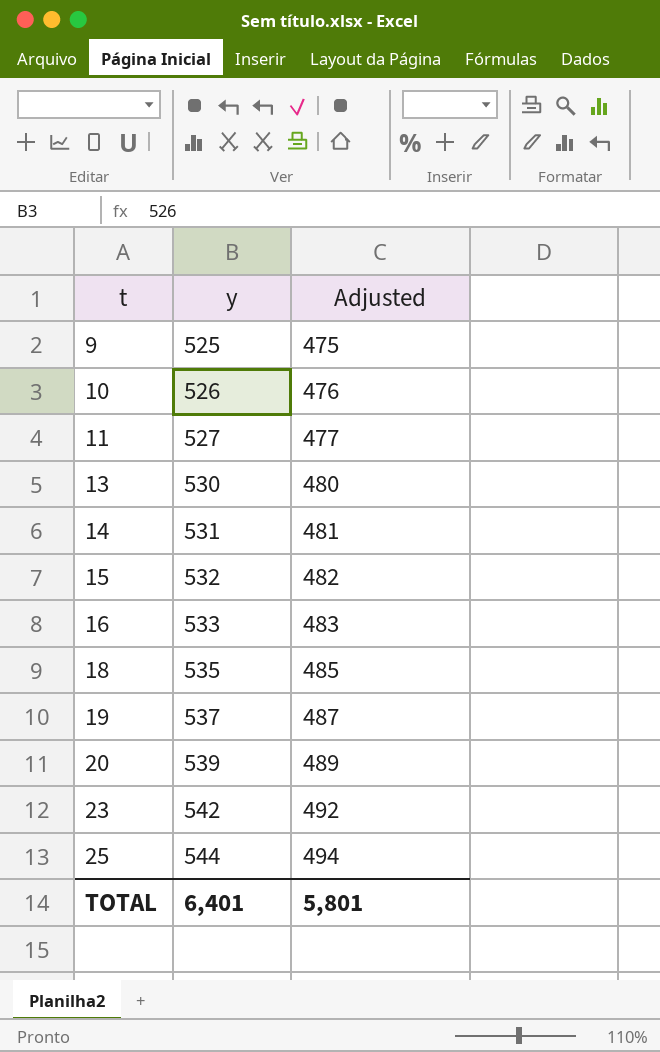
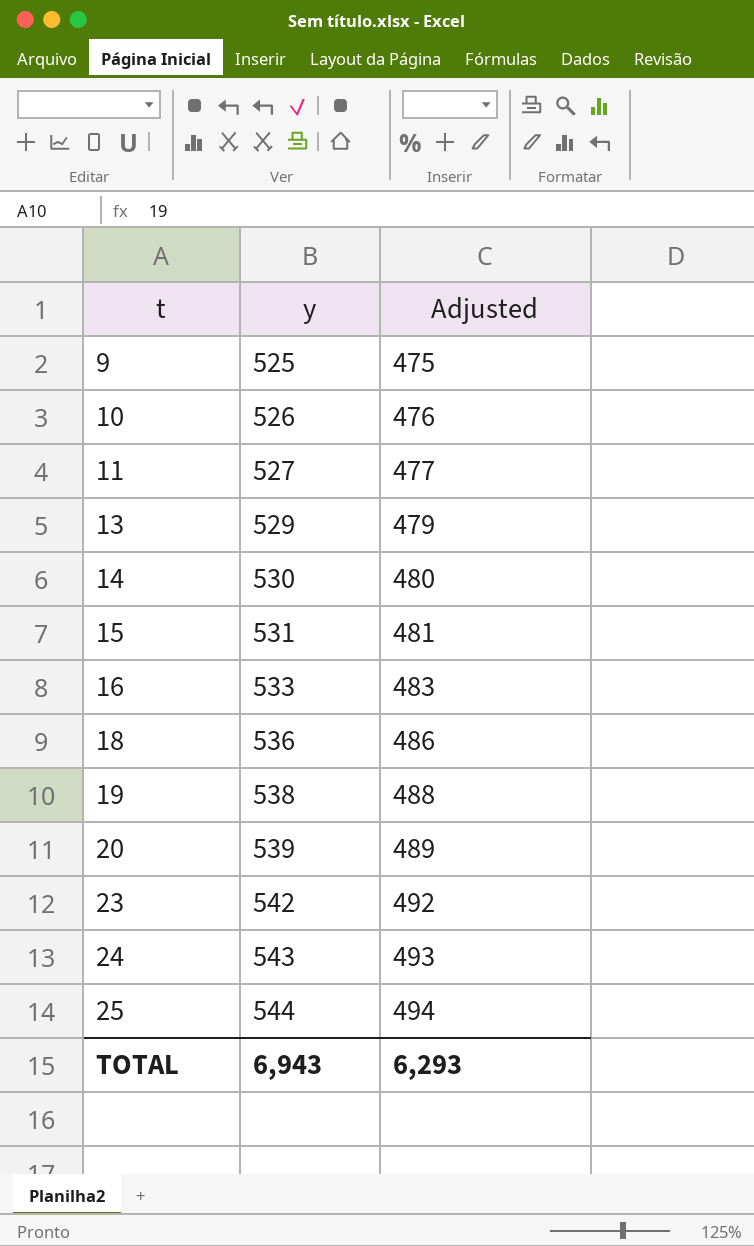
13 | y: 530 -> 529
13 | Adjusted: 480 -> 479
14 | y: 531 -> 530
14 | Adjusted: 481 -> 480
15 | y: 532 -> 531
15 | Adjusted: 482 -> 481
18 | y: 535 -> 536
18 | Adjusted: 485 -> 486
19 | y: 537 -> 538
19 | Adjusted: 487 -> 488
row 24: none -> 543 | 493
TOTAL | y: 6,401 -> 6,943
TOTAL | Adjusted: 5,801 -> 6,293

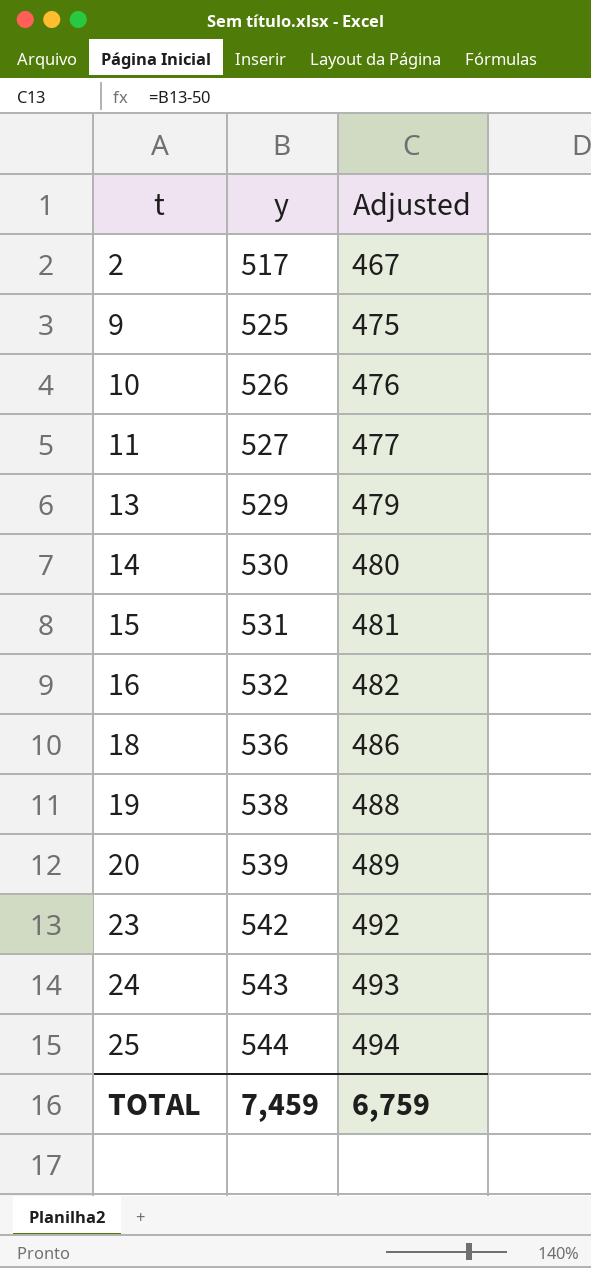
row 2: none -> 517 | 467
16 | y: 533 -> 532
16 | Adjusted: 483 -> 482
TOTAL | y: 6,943 -> 7,459
TOTAL | Adjusted: 6,293 -> 6,759

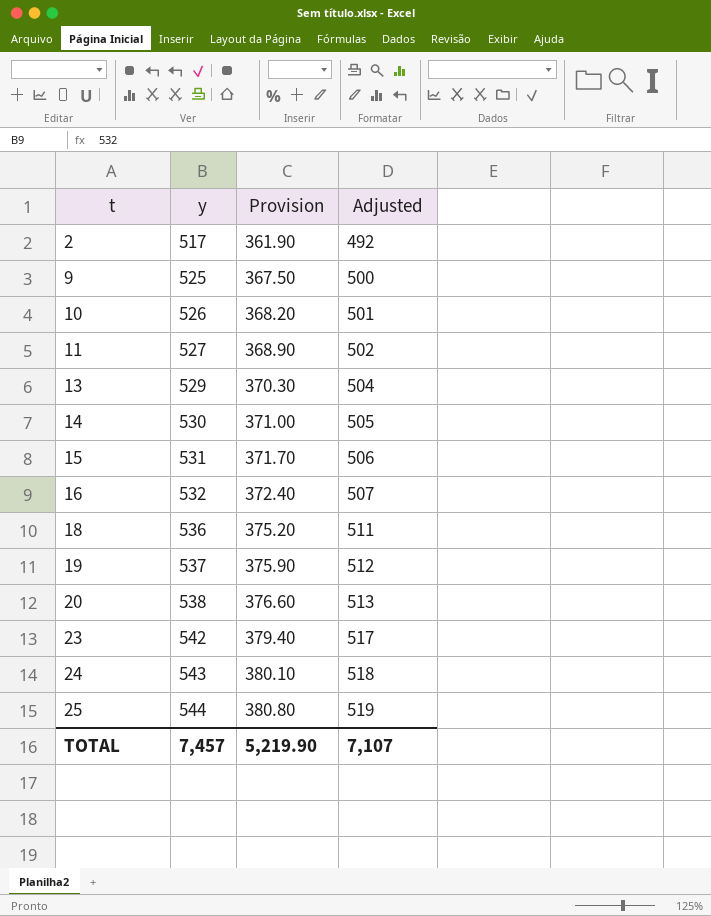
column Provision | formula: none -> [y] * 0.7
column Adjusted | formula: [y] - 50 -> [y] - 25
19 | y: 538 -> 537
20 | y: 539 -> 538
TOTAL | y: 7,459 -> 7,457
TOTAL | Adjusted: 6,759 -> 7,107

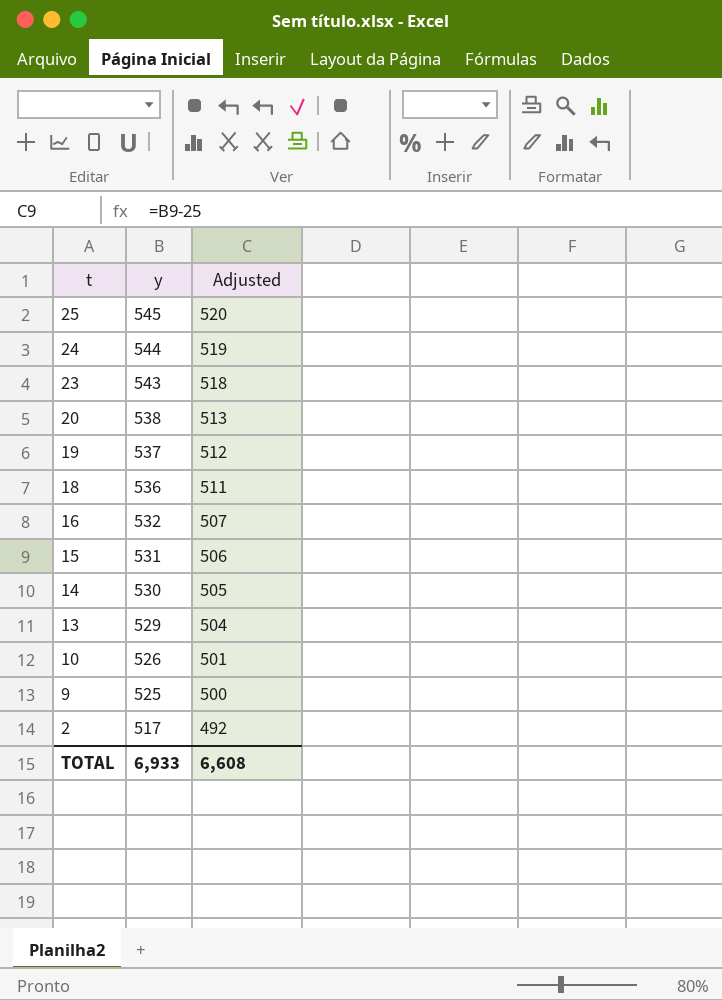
row order: t ascending -> t descending
column Provision | formula: [y] * 0.7 -> none
row 11: 527 | 368.90 | 502 -> none
25 | y: 544 -> 545
25 | Adjusted: 519 -> 520
24 | y: 543 -> 544
24 | Adjusted: 518 -> 519
23 | y: 542 -> 543
23 | Adjusted: 517 -> 518
TOTAL | y: 7,457 -> 6,933
TOTAL | Adjusted: 7,107 -> 6,608

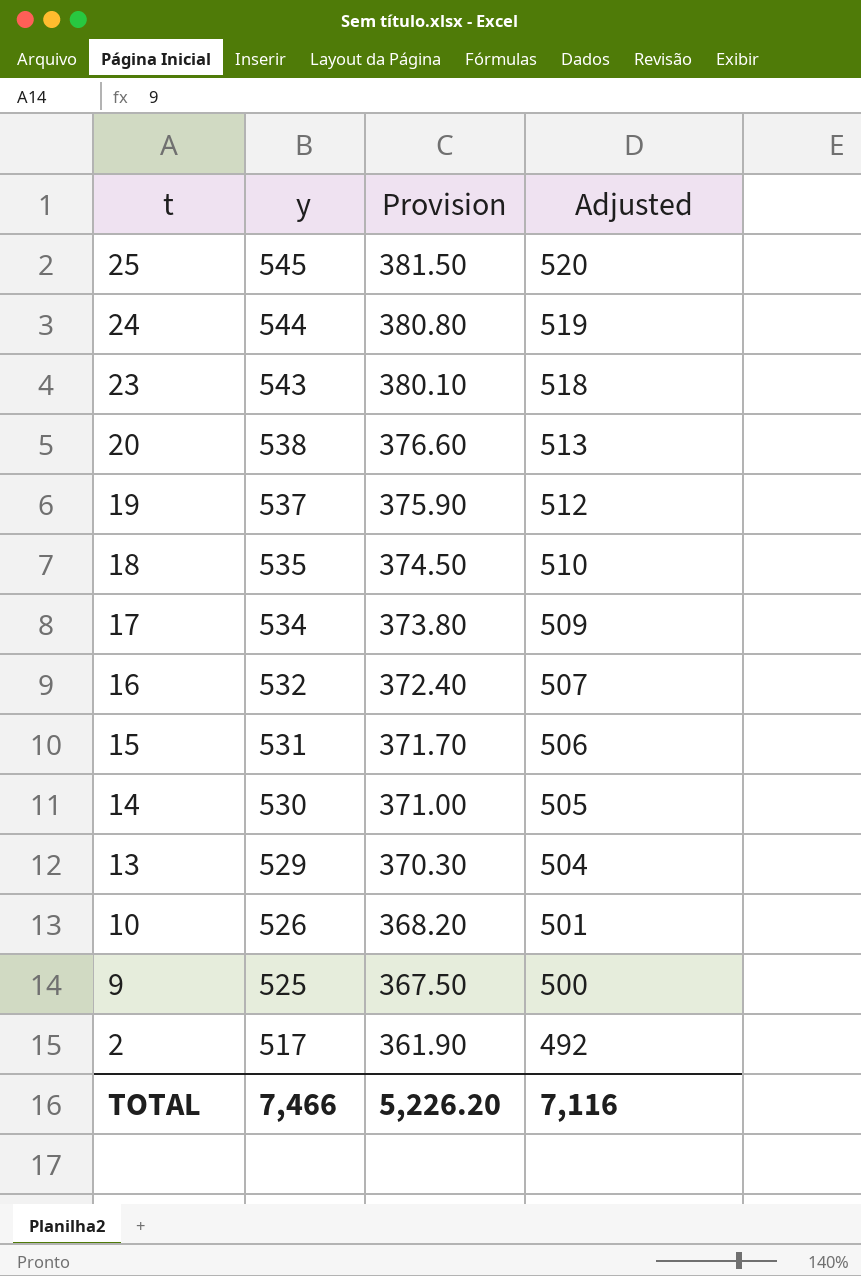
column Provision | formula: none -> [y] * 0.7
18 | y: 536 -> 535
18 | Adjusted: 511 -> 510
row 17: none -> 534 | 373.80 | 509
TOTAL | y: 6,933 -> 7,466
TOTAL | Adjusted: 6,608 -> 7,116

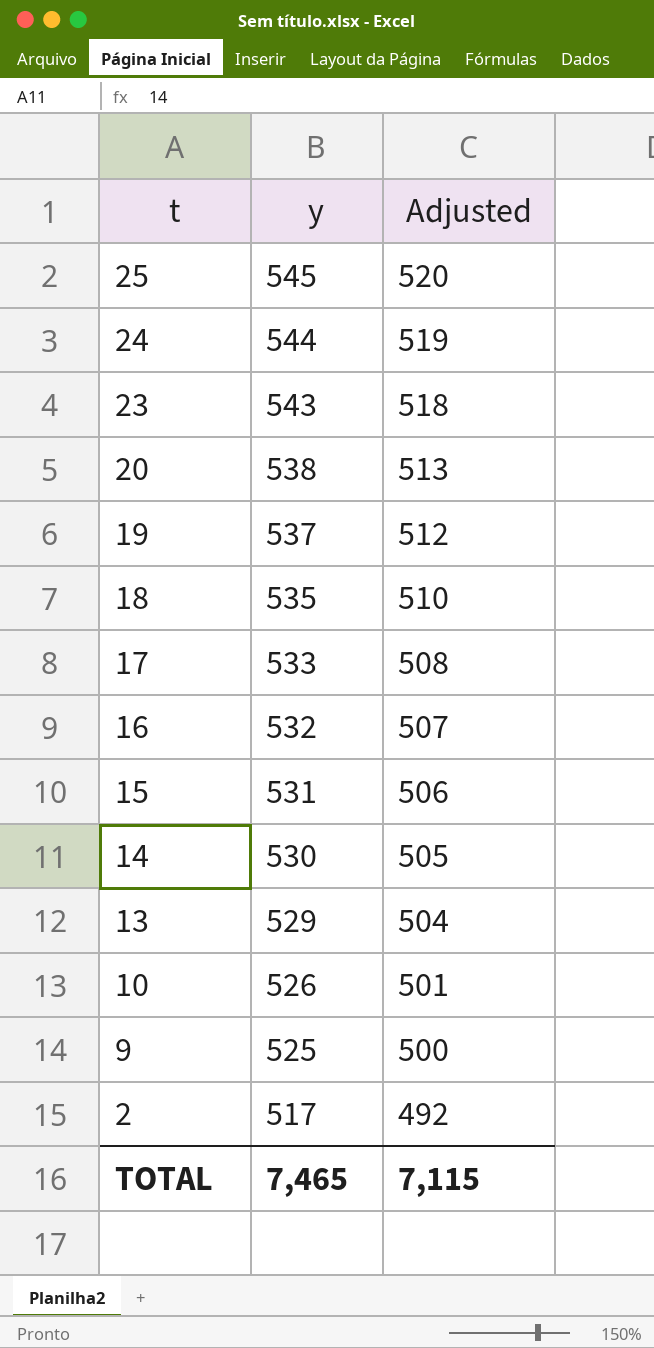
column Provision | formula: [y] * 0.7 -> none
17 | y: 534 -> 533
17 | Adjusted: 509 -> 508
TOTAL | y: 7,466 -> 7,465
TOTAL | Adjusted: 7,116 -> 7,115

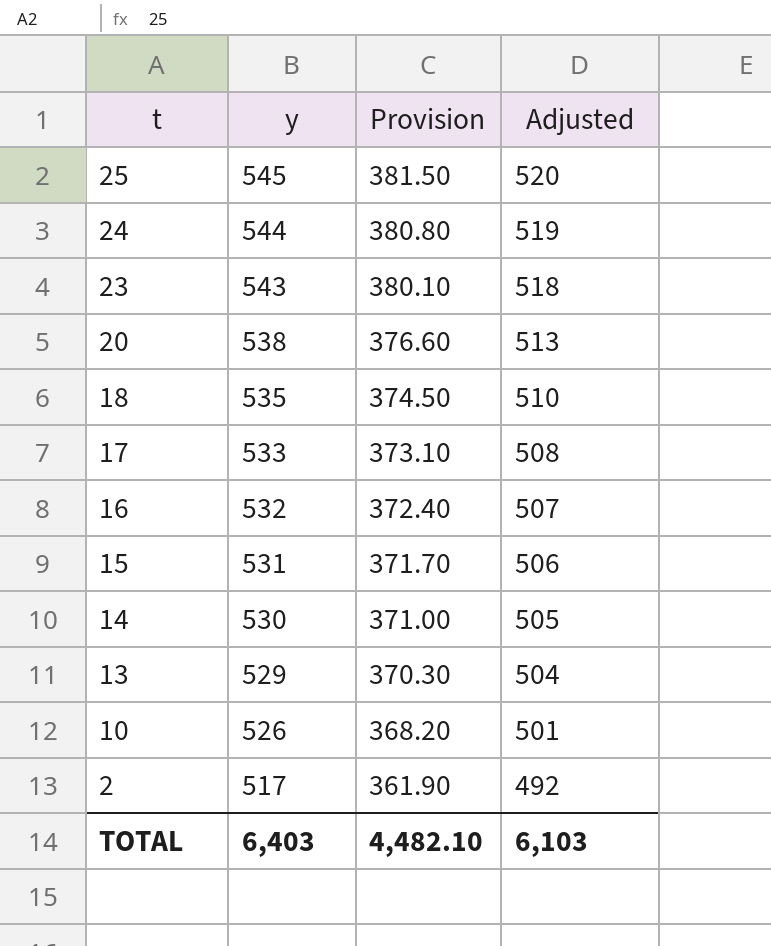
column Provision | formula: none -> [y] * 0.7
row 19: 537 | 512 -> none
row 9: 525 | 500 -> none
TOTAL | y: 7,465 -> 6,403
TOTAL | Adjusted: 7,115 -> 6,103

